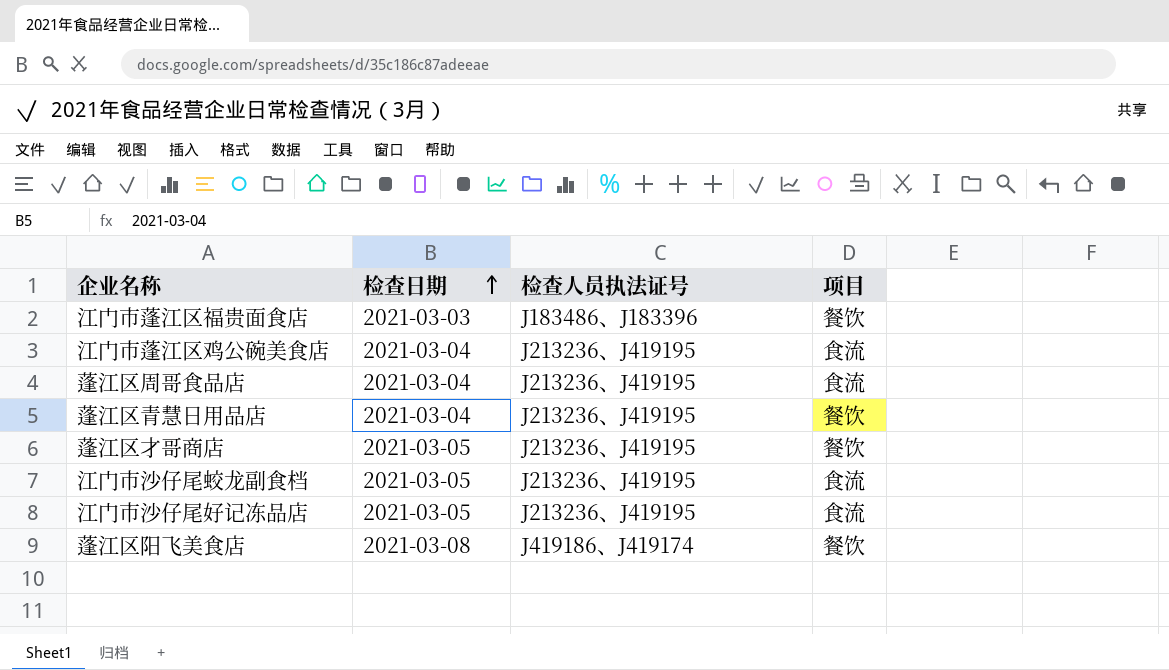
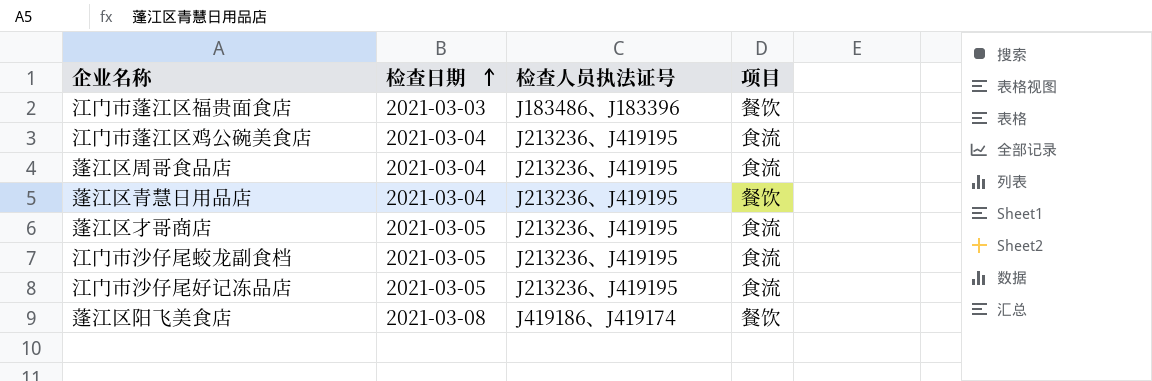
蓬江区才哥商店 | 项目: 餐饮 -> 食流

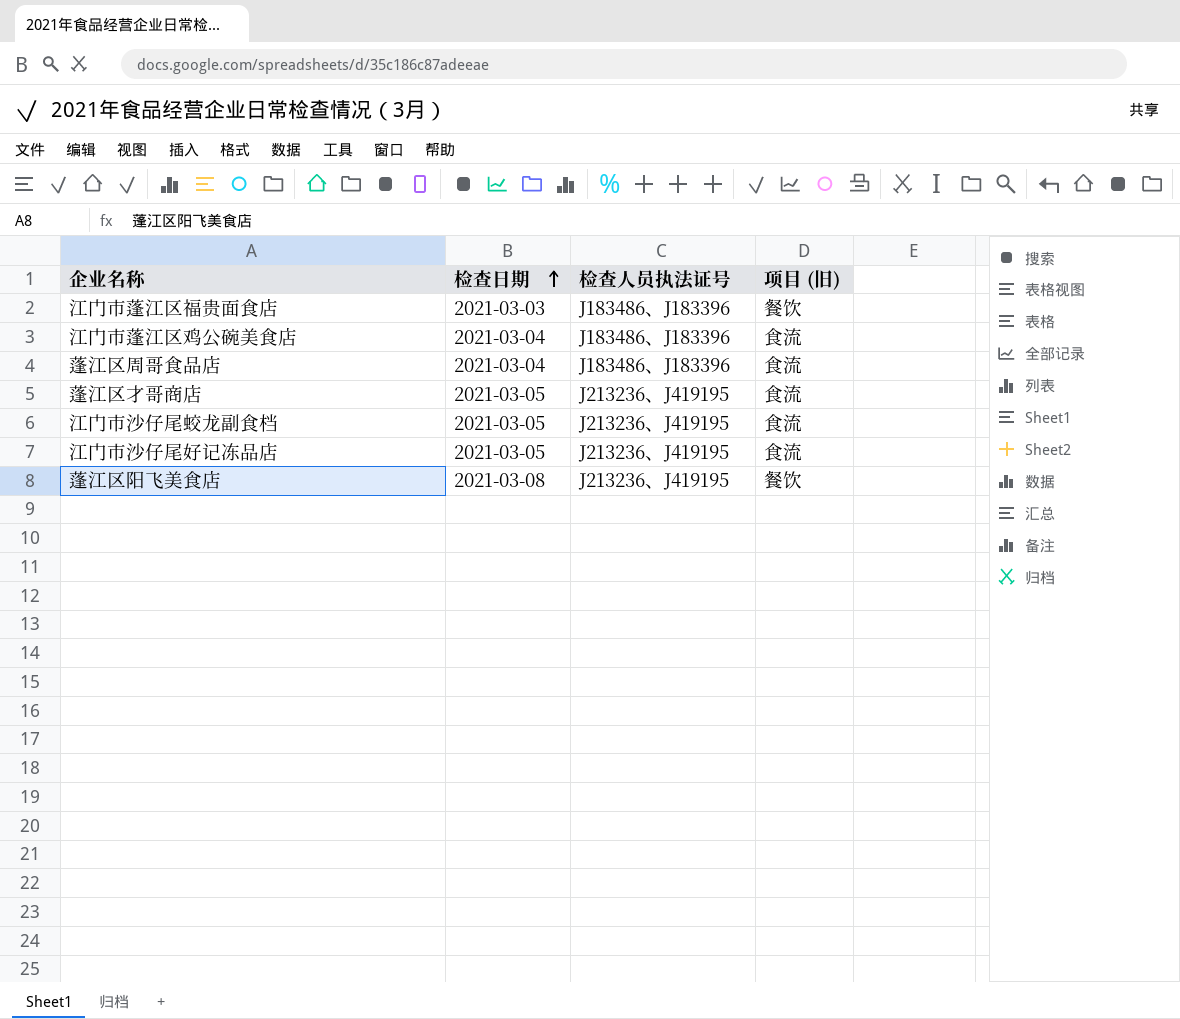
column name: 项目 -> 项目 (旧)
row 蓬江区青慧日用品店: 2021-03-04 | J213236、J419195 | 餐饮 -> none
江门市蓬江区鸡公碗美食店 | 检查人员执法证号: J213236、J419195 -> J183486、J183396
蓬江区周哥食品店 | 检查人员执法证号: J213236、J419195 -> J183486、J183396
蓬江区阳飞美食店 | 检查人员执法证号: J419186、J419174 -> J213236、J419195

